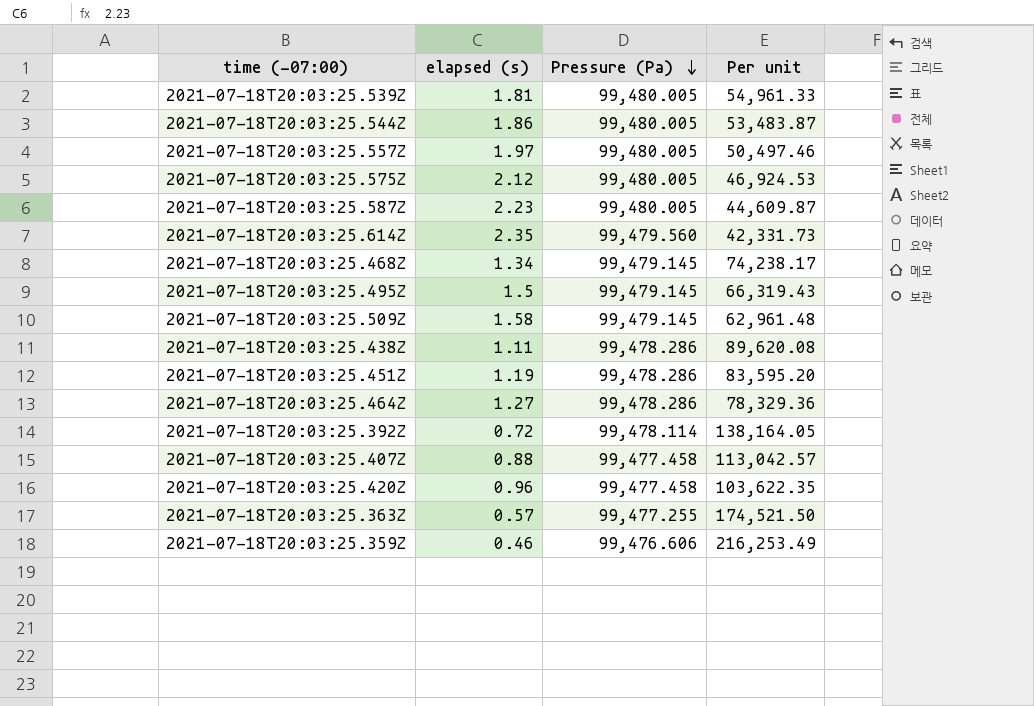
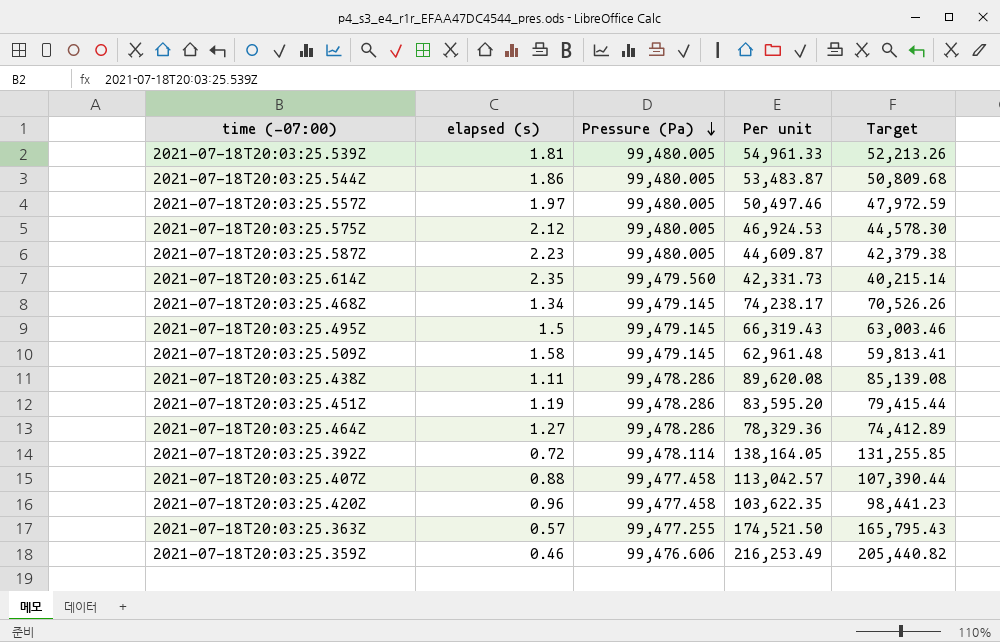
column Target | formula: none -> [Per unit] * 0.95

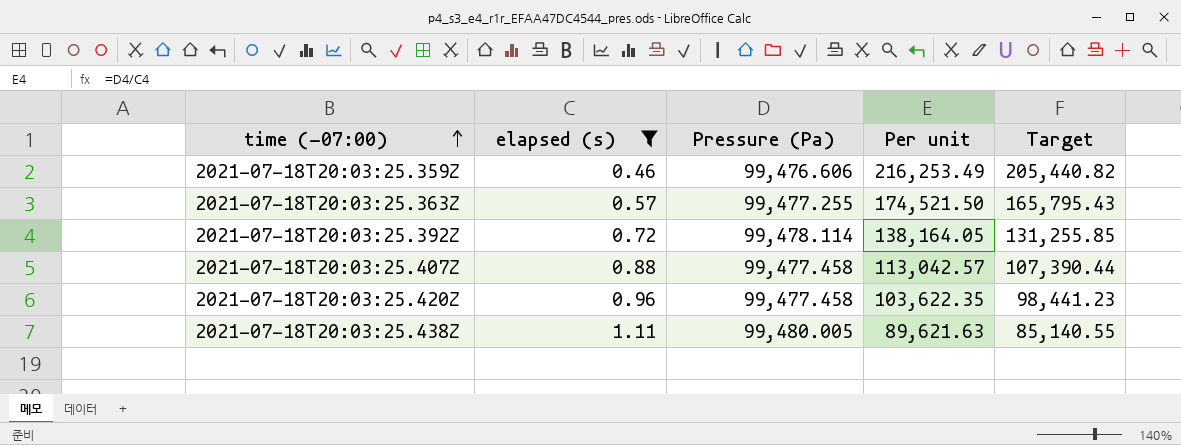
filter: none -> elapsed (s) <= 1.11
row order: Pressure (Pa) descending -> time (-07:00) ascending
2021-07-18T20:03:25.438Z | Pressure (Pa): 99,478.286 -> 99,480.005
2021-07-18T20:03:25.438Z | Per unit: 89,620.08 -> 89,621.63
2021-07-18T20:03:25.438Z | Target: 85,139.08 -> 85,140.55

